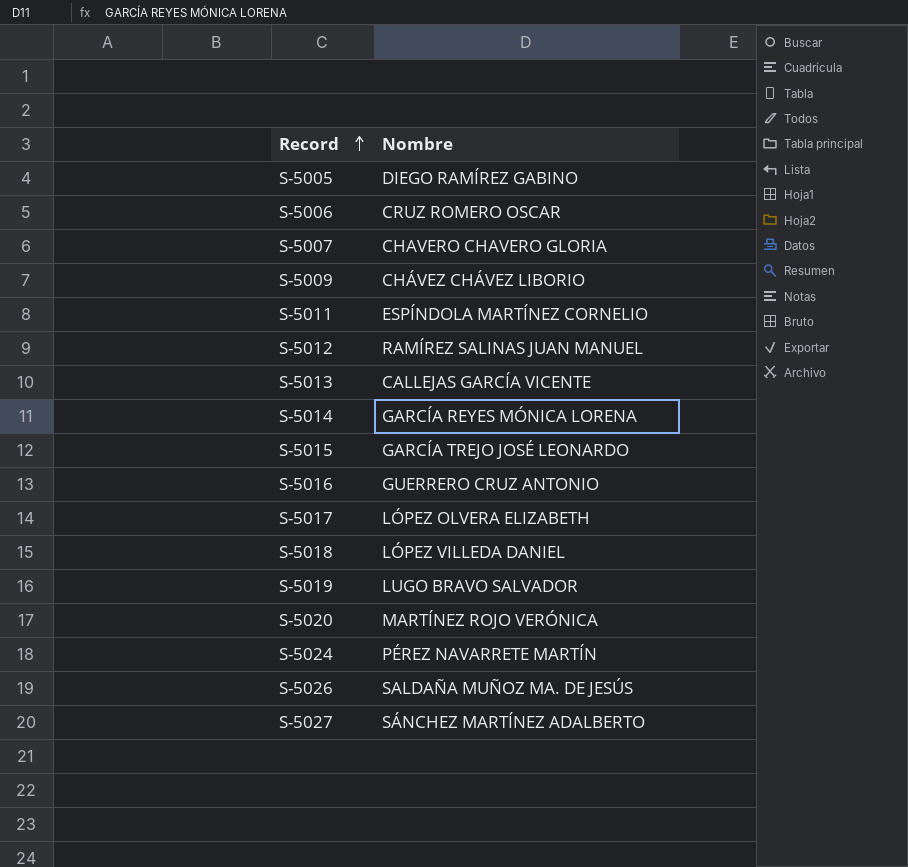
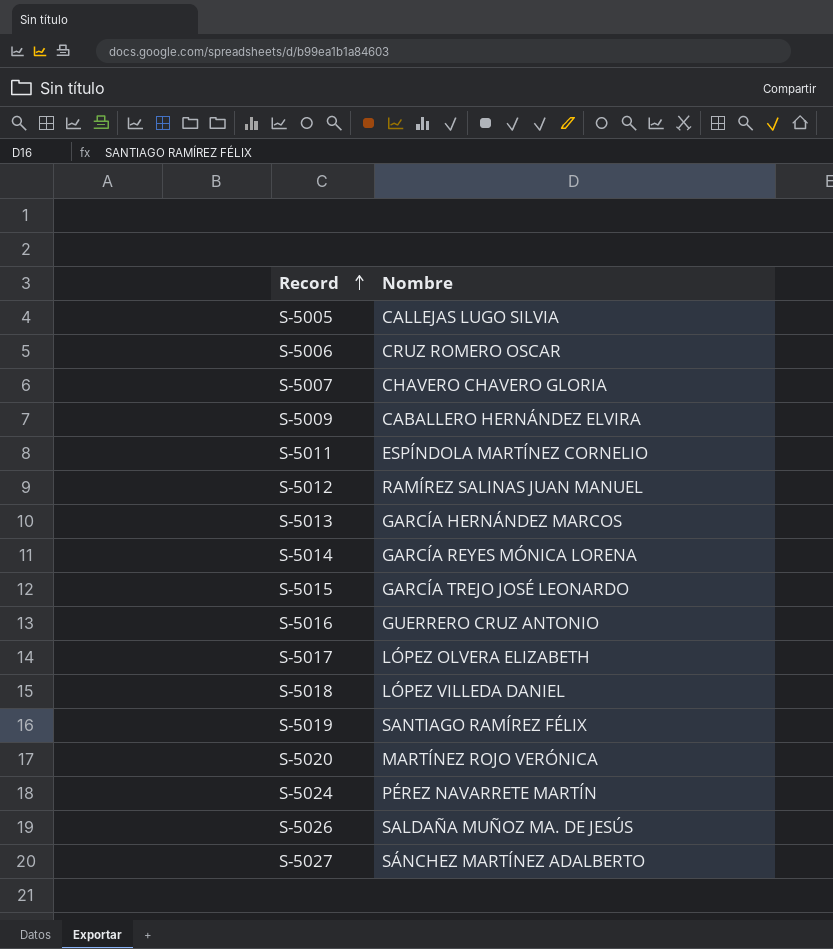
S-5005 | Nombre: DIEGO RAMÍREZ GABINO -> CALLEJAS LUGO SILVIA
S-5009 | Nombre: CHÁVEZ CHÁVEZ LIBORIO -> CABALLERO HERNÁNDEZ ELVIRA
S-5013 | Nombre: CALLEJAS GARCÍA VICENTE -> GARCÍA HERNÁNDEZ MARCOS
S-5019 | Nombre: LUGO BRAVO SALVADOR -> SANTIAGO RAMÍREZ FÉLIX

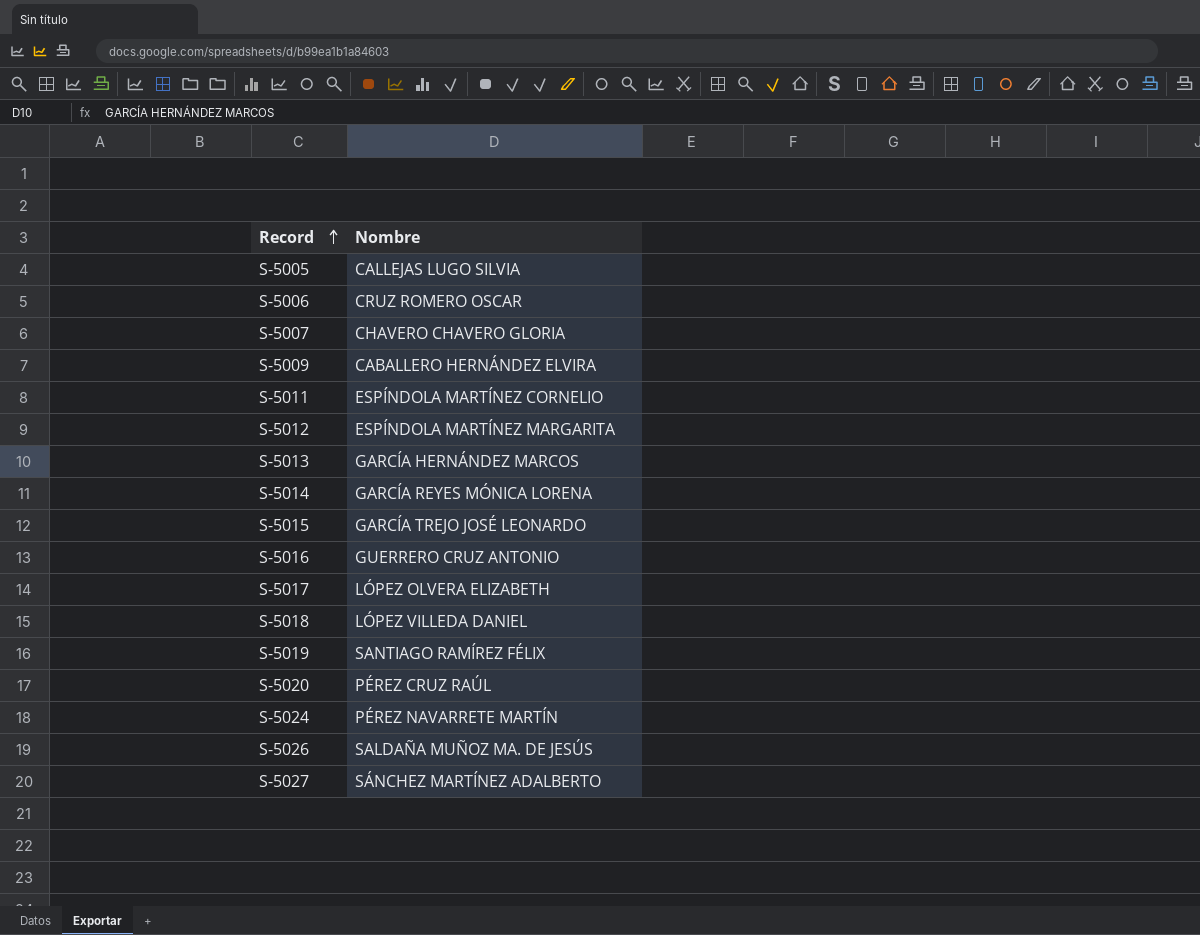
S-5012 | Nombre: RAMÍREZ SALINAS JUAN MANUEL -> ESPÍNDOLA MARTÍNEZ MARGARITA
S-5020 | Nombre: MARTÍNEZ ROJO VERÓNICA -> PÉREZ CRUZ RAÚL

